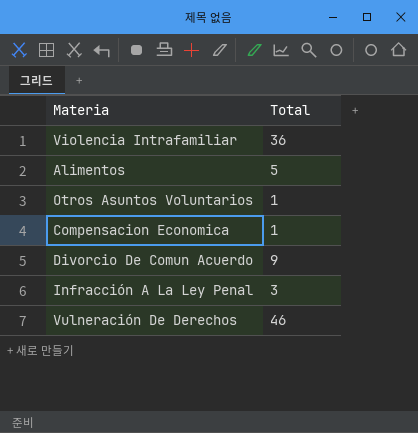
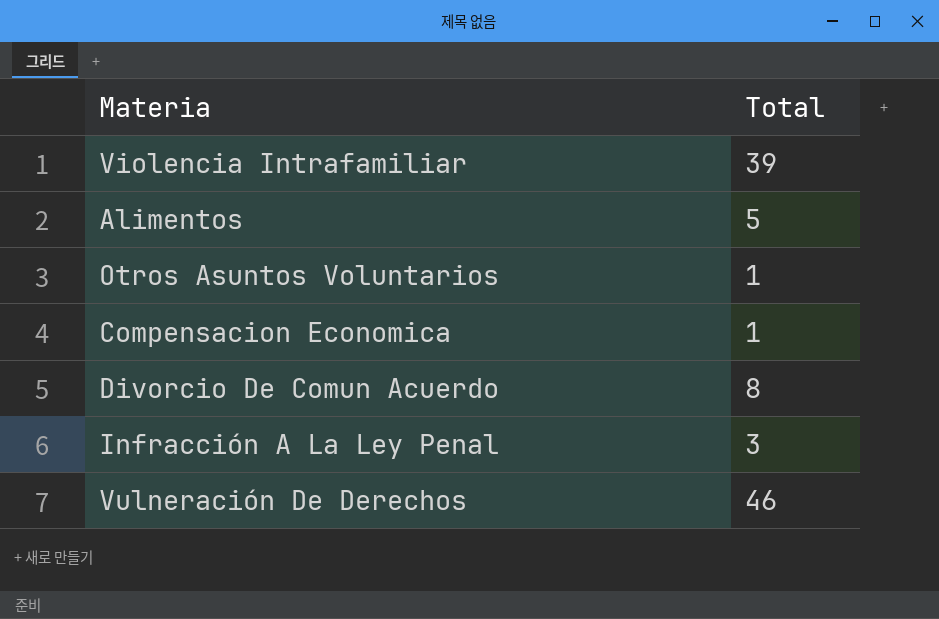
Violencia Intrafamiliar | Total: 36 -> 39
Divorcio De Comun Acuerdo | Total: 9 -> 8

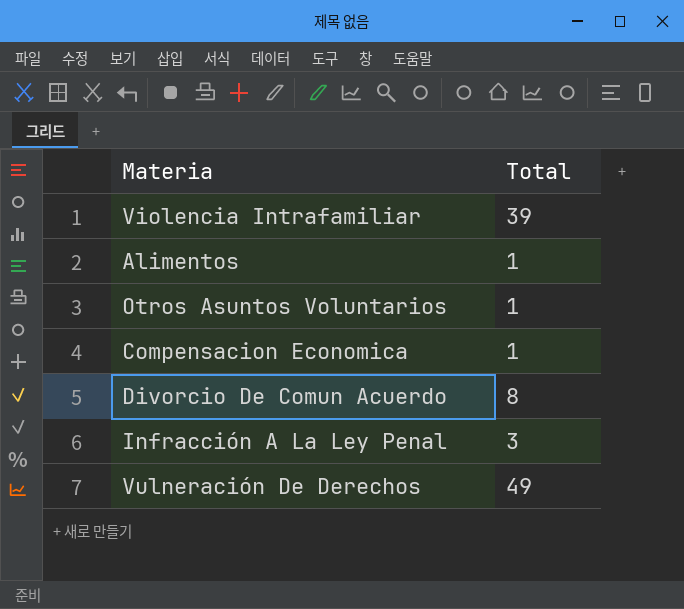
Alimentos | Total: 5 -> 1
Vulneración De Derechos | Total: 46 -> 49

